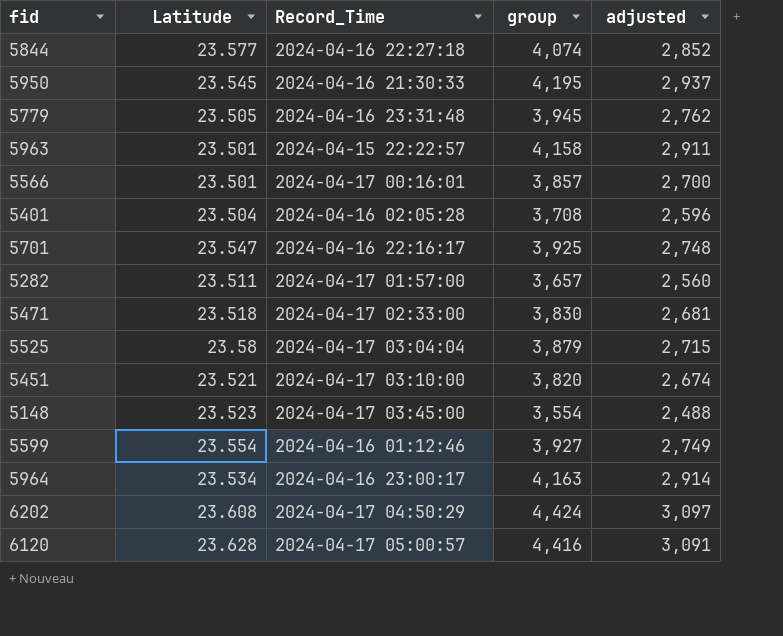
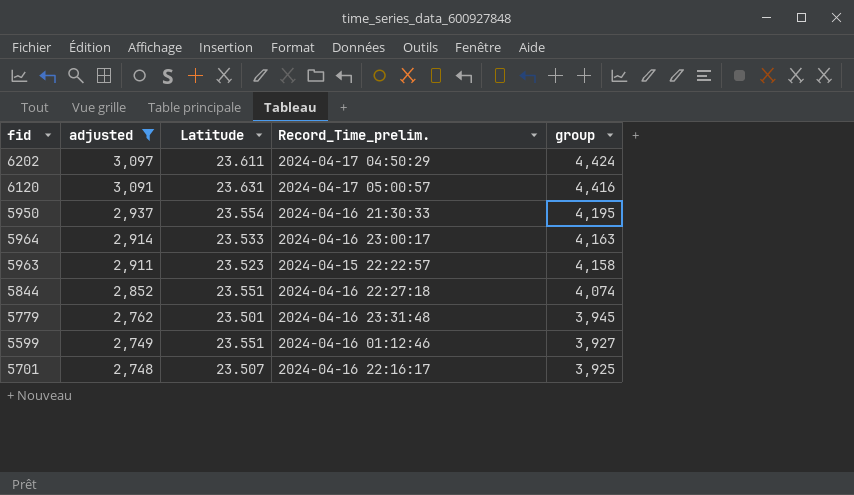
filter: none -> adjusted >= 2,748
row order: none -> adjusted descending
column adjusted | position: 5 -> 2
column name: Record_Time -> Record_Time_prelim.
6202 | Latitude: 23.608 -> 23.611
6120 | Latitude: 23.628 -> 23.631
5950 | Latitude: 23.545 -> 23.554
5964 | Latitude: 23.534 -> 23.533
5963 | Latitude: 23.501 -> 23.523
5844 | Latitude: 23.577 -> 23.551
5779 | Latitude: 23.505 -> 23.501
5599 | Latitude: 23.554 -> 23.551
5701 | Latitude: 23.547 -> 23.507

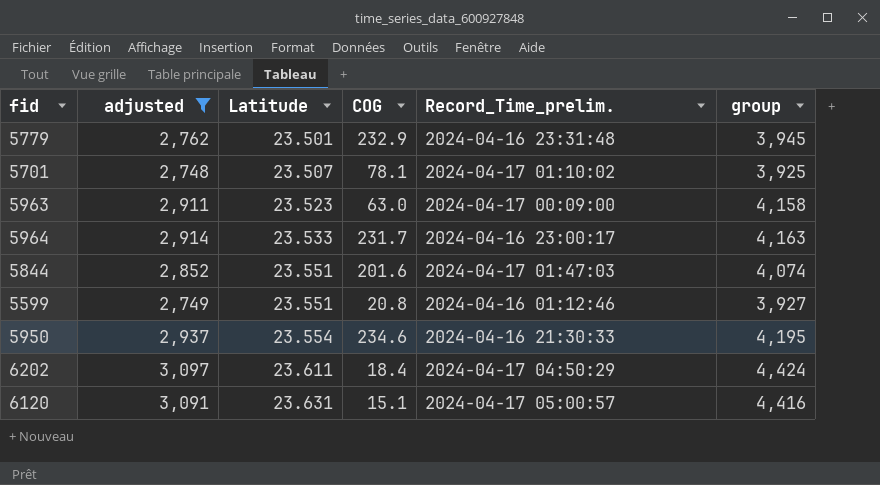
row order: adjusted descending -> Latitude ascending
column COG | position: none -> 4
5701 | Record_Time_prelim.: 2024-04-16 22:16:17 -> 2024-04-17 01:10:02
5963 | Record_Time_prelim.: 2024-04-15 22:22:57 -> 2024-04-17 00:09:00
5844 | Record_Time_prelim.: 2024-04-16 22:27:18 -> 2024-04-17 01:47:03

